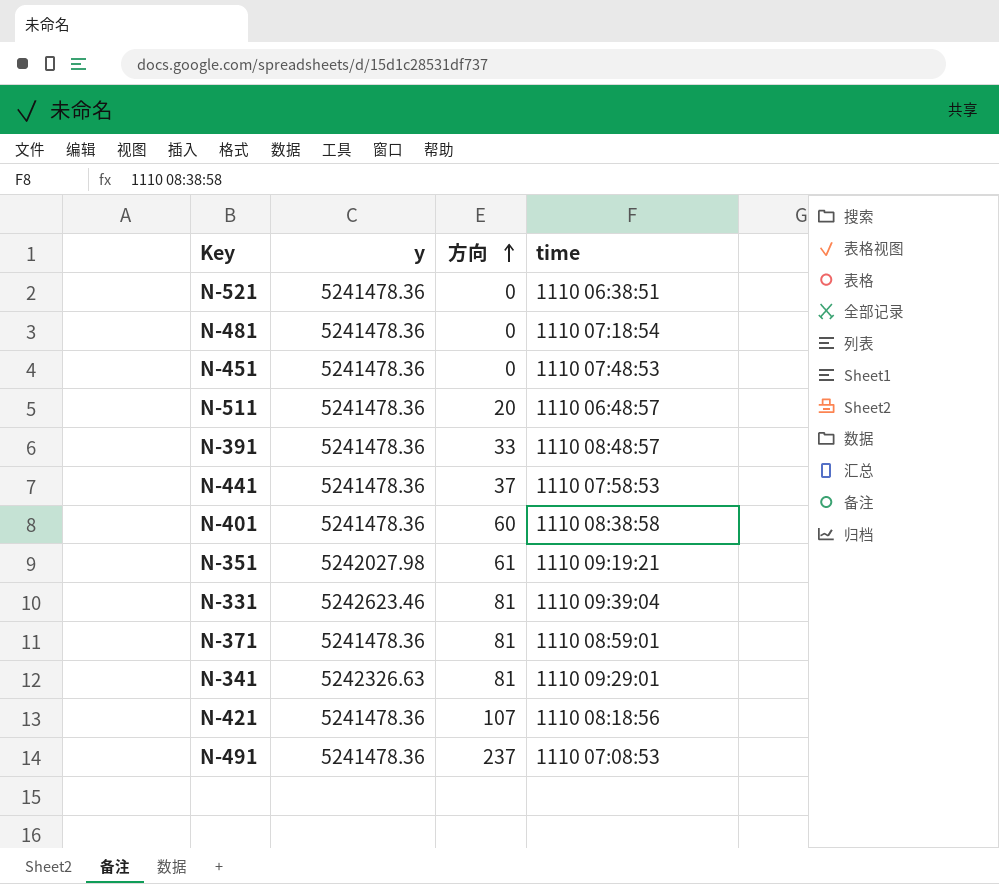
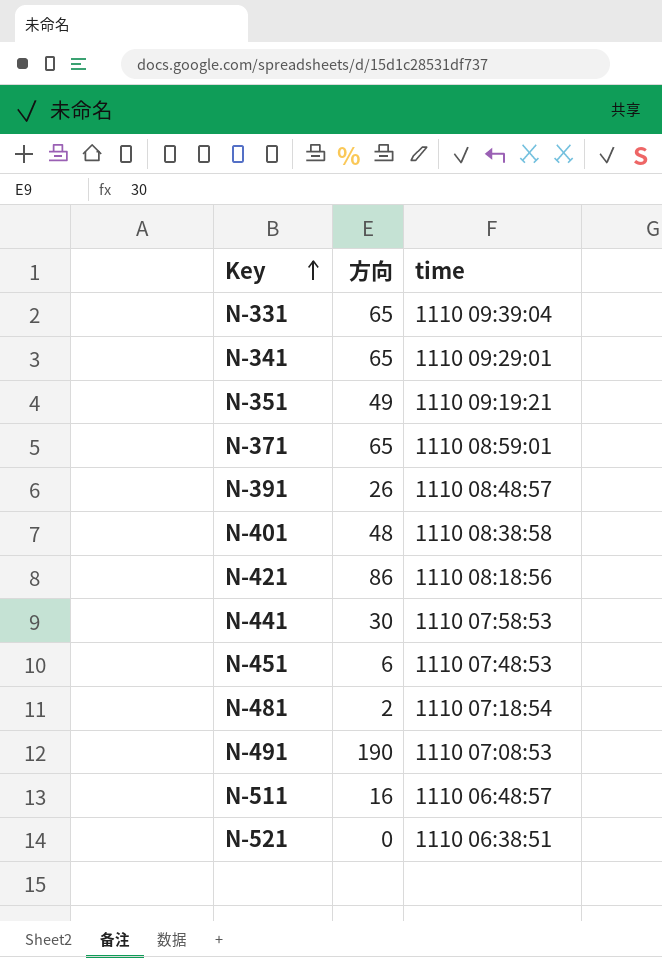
row order: 方向 ascending -> Key ascending
column y | position: 2 -> none
N-331 | 方向: 81 -> 65
N-341 | 方向: 81 -> 65
N-351 | 方向: 61 -> 49
N-371 | 方向: 81 -> 65
N-391 | 方向: 33 -> 26
N-401 | 方向: 60 -> 48
N-421 | 方向: 107 -> 86
N-441 | 方向: 37 -> 30
N-451 | 方向: 0 -> 6
N-481 | 方向: 0 -> 2
N-491 | 方向: 237 -> 190
N-511 | 方向: 20 -> 16

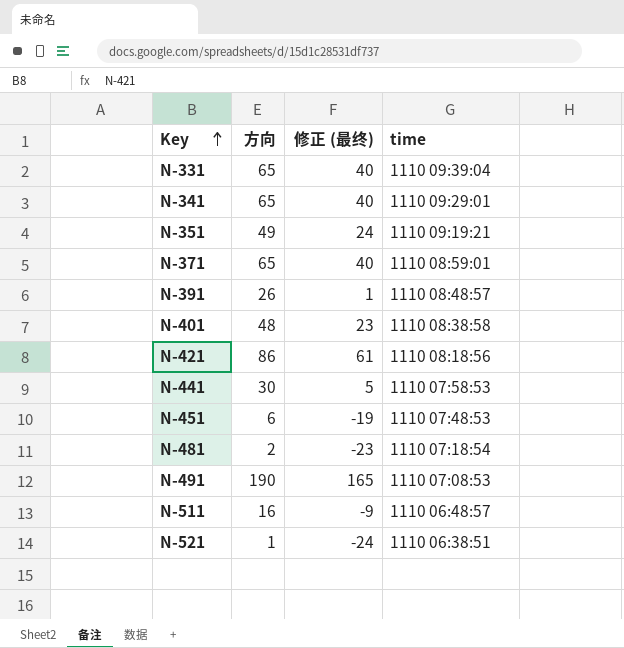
column 修正 (最终) | formula: none -> [方向] - 25
N-521 | 方向: 0 -> 1

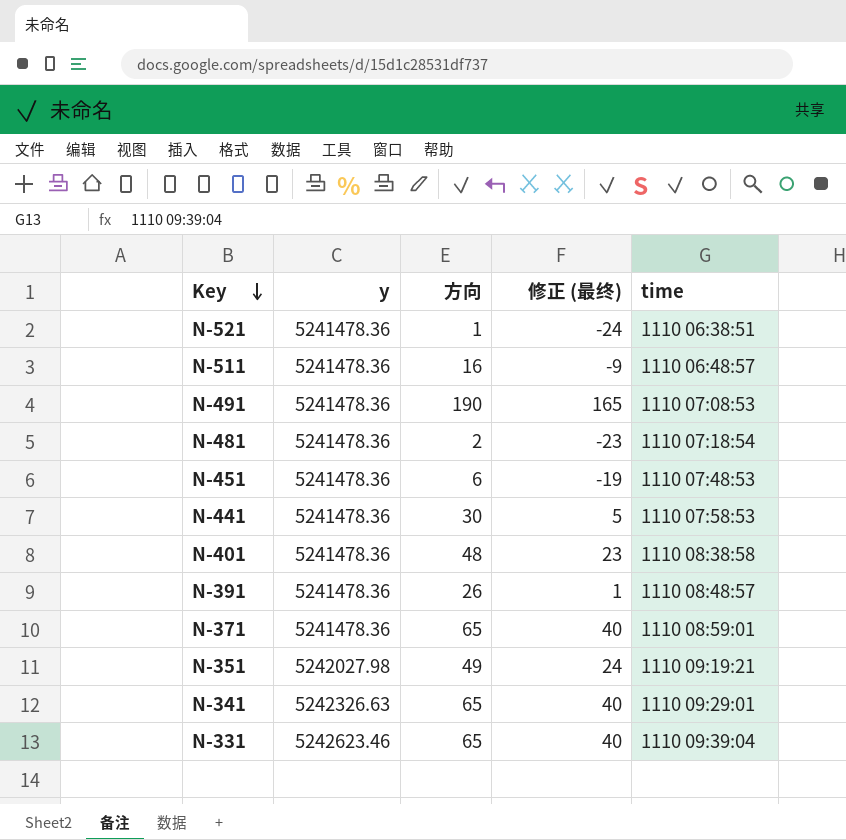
row order: Key ascending -> Key descending
column y | position: none -> 2
row N-421: 86 | 61 | 1110 08:18:56 -> none

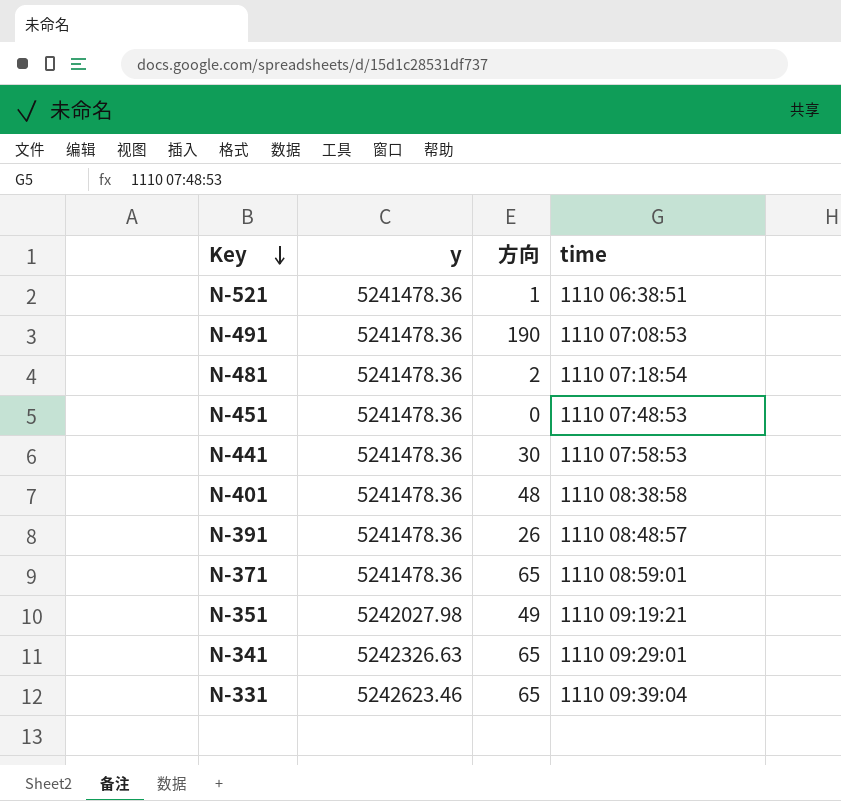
column 修正 (最终) | formula: [方向] - 25 -> none
row N-511: 5241478.36 | 16 | -9 | 1110 06:48:57 -> none
N-451 | 方向: 6 -> 0

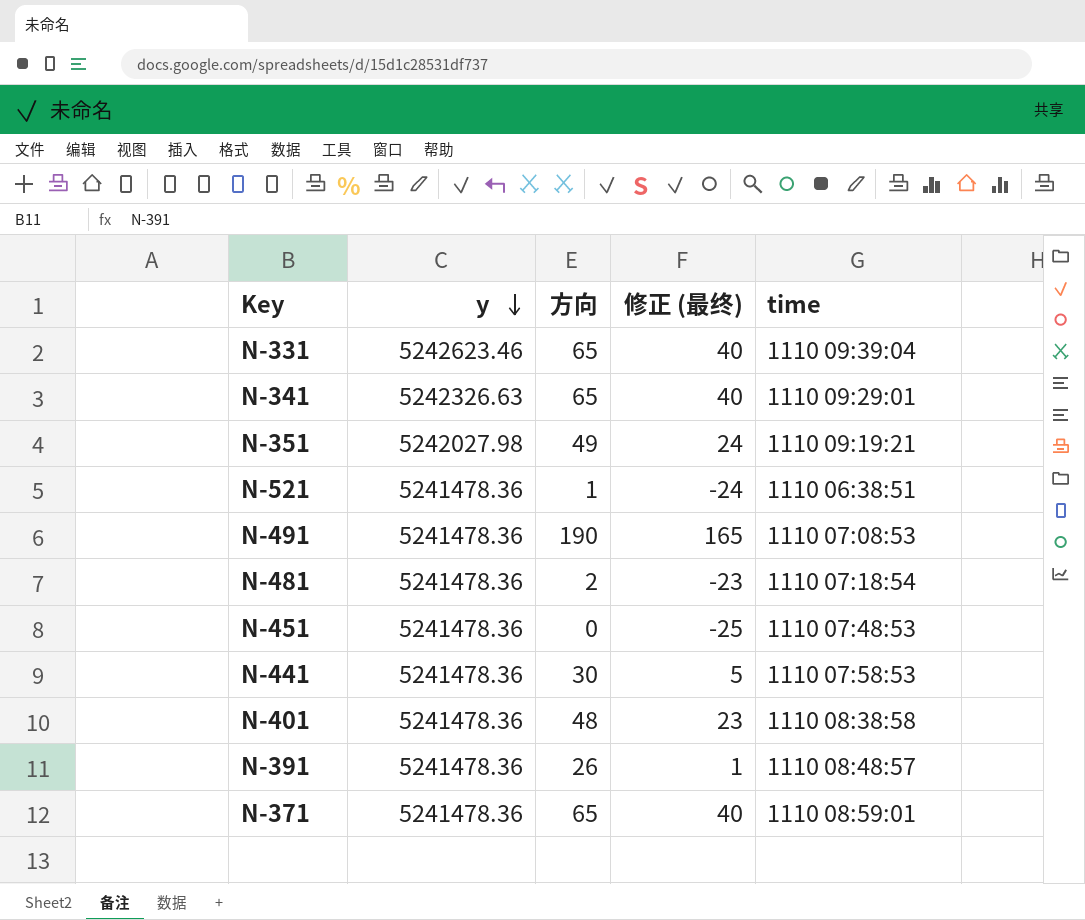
row order: Key descending -> y descending
column 修正 (最终) | formula: none -> [方向] - 25

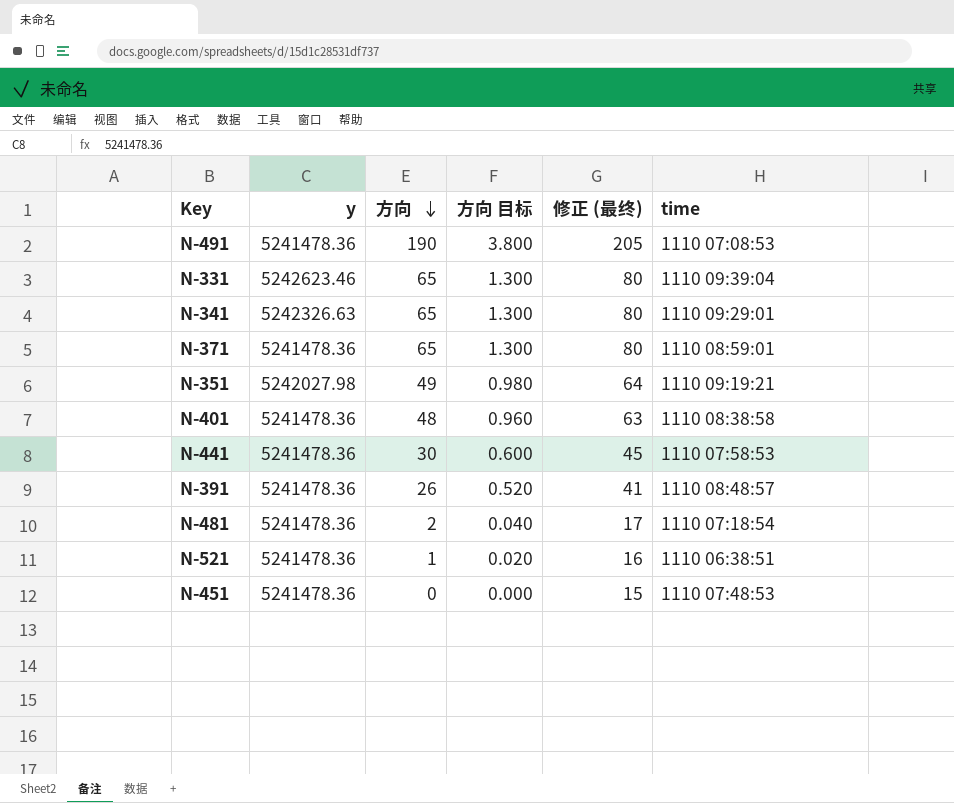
row order: y descending -> 方向 descending
column 方向 目标 | formula: none -> [方向] * 0.02
column 修正 (最终) | formula: [方向] - 25 -> [方向] + 15

